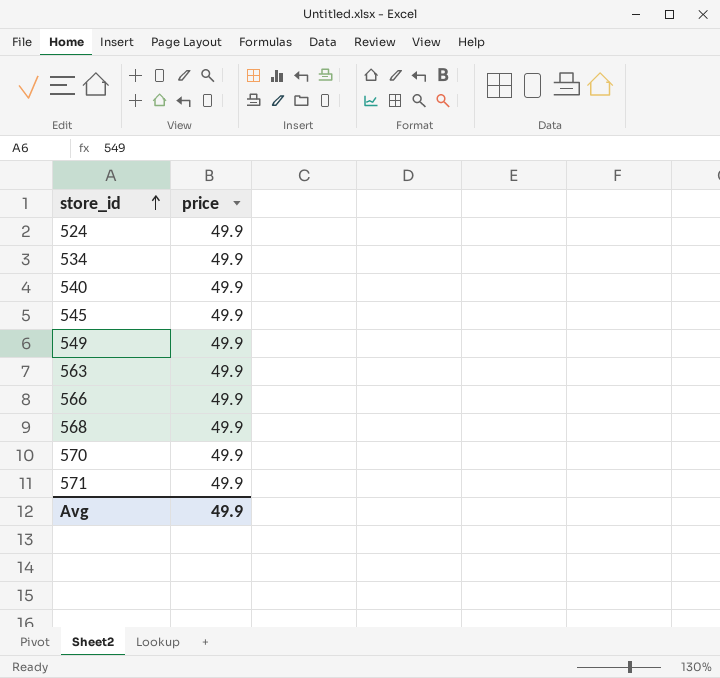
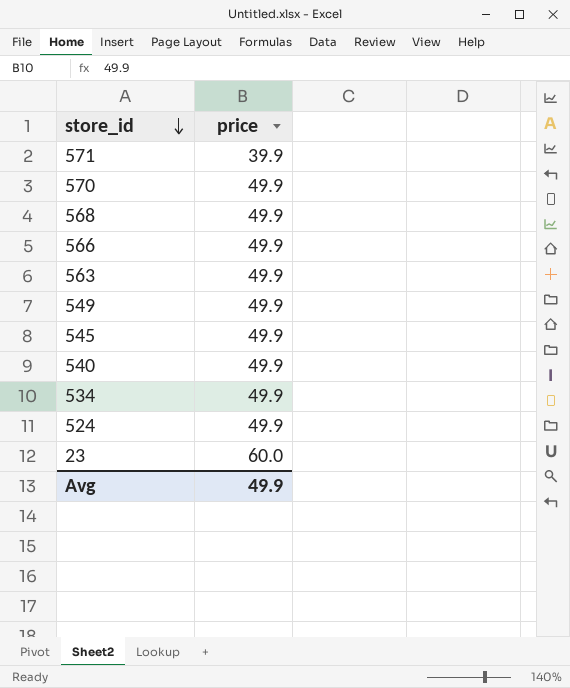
row order: store_id ascending -> store_id descending
571 | price: 49.9 -> 39.9
row 23: none -> 60.0

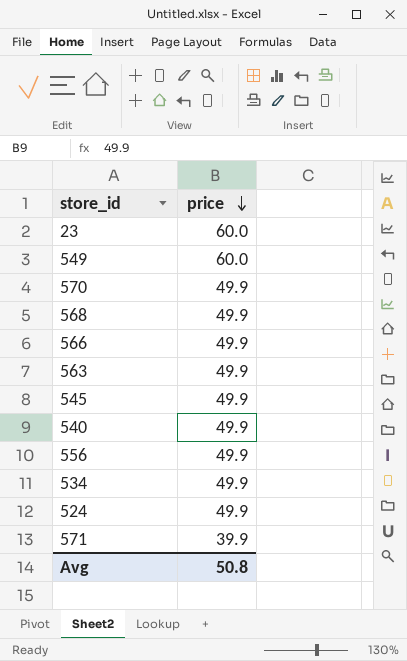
row order: store_id descending -> price descending
549 | price: 49.9 -> 60.0
row 556: none -> 49.9
Avg | price: 49.9 -> 50.8

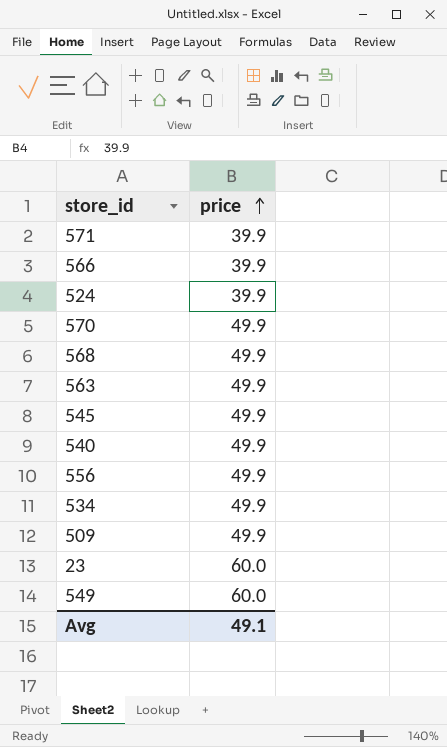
row order: price descending -> price ascending
566 | price: 49.9 -> 39.9
524 | price: 49.9 -> 39.9
row 509: none -> 49.9
Avg | price: 50.8 -> 49.1

